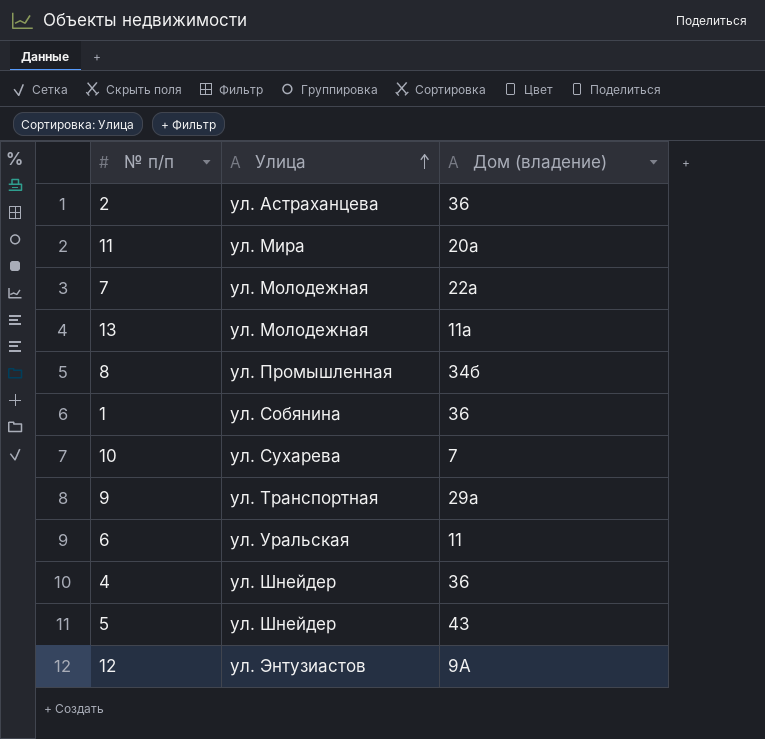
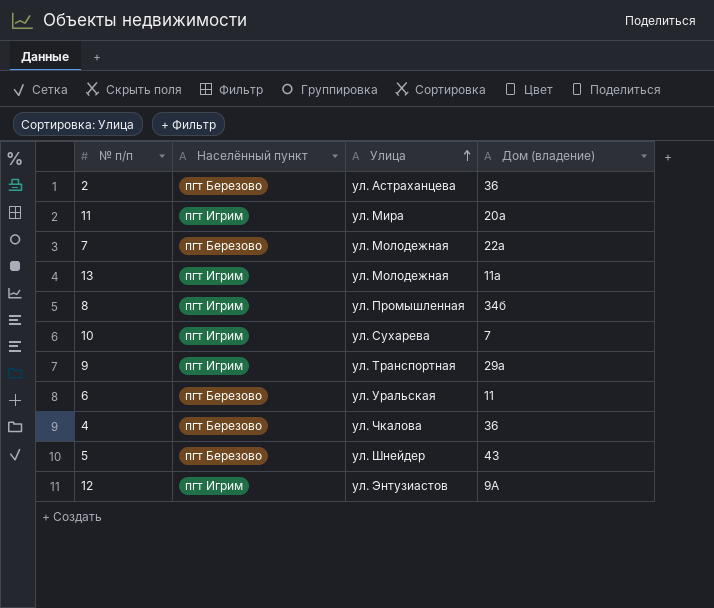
column Населённый пункт | position: none -> 2
row 1: ул. Собянина | 36 -> none
4 | Улица: ул. Шнейдер -> ул. Чкалова

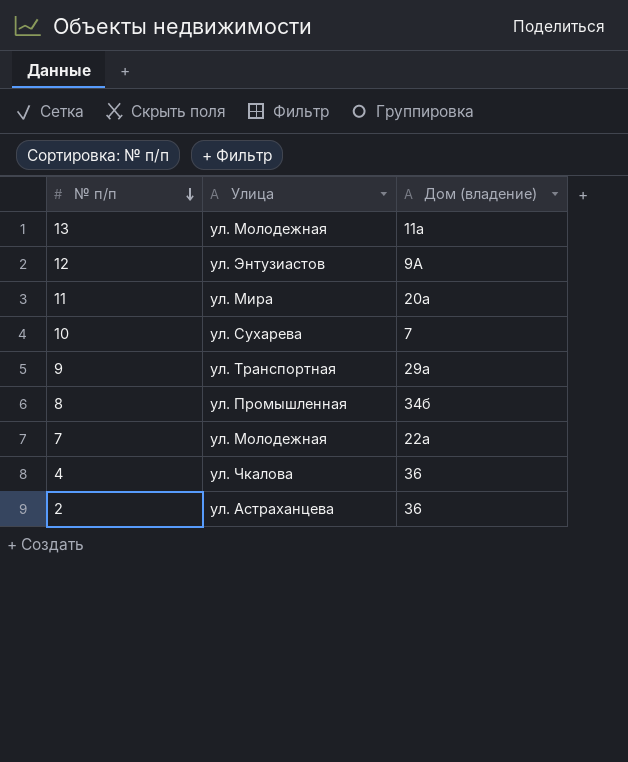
row order: Улица ascending -> № п/п descending
column Населённый пункт | position: 2 -> none
row 6: пгт Березово | ул. Уральская | 11 -> none
row 5: пгт Березово | ул. Шнейдер | 43 -> none

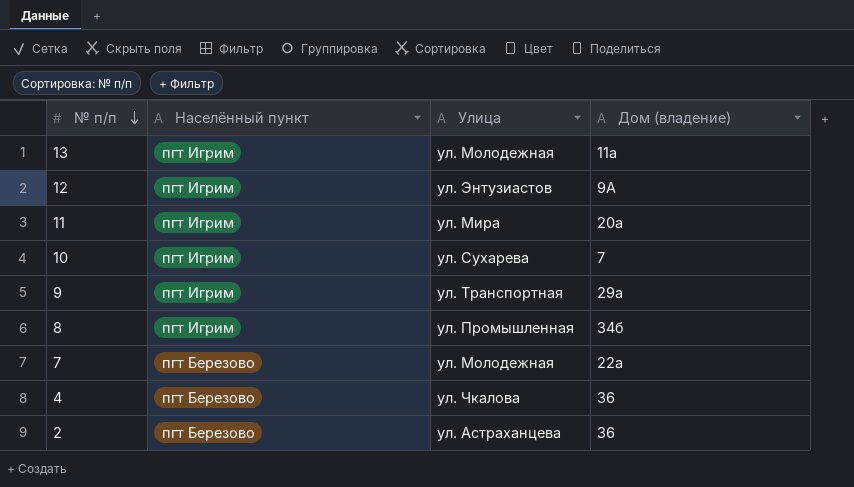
column Населённый пункт | position: none -> 2

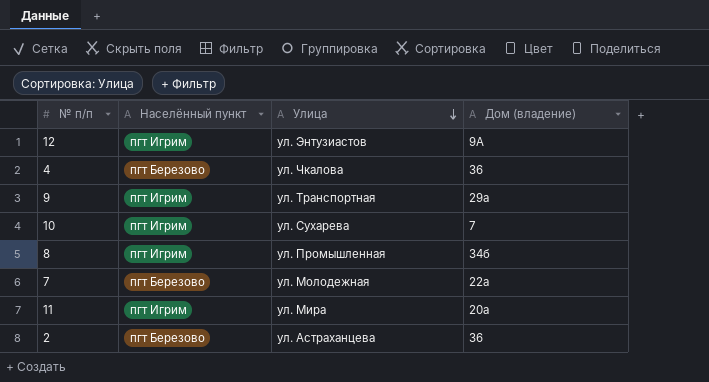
row order: № п/п descending -> Улица descending
row 13: пгт Игрим | ул. Молодежная | 11а -> none

